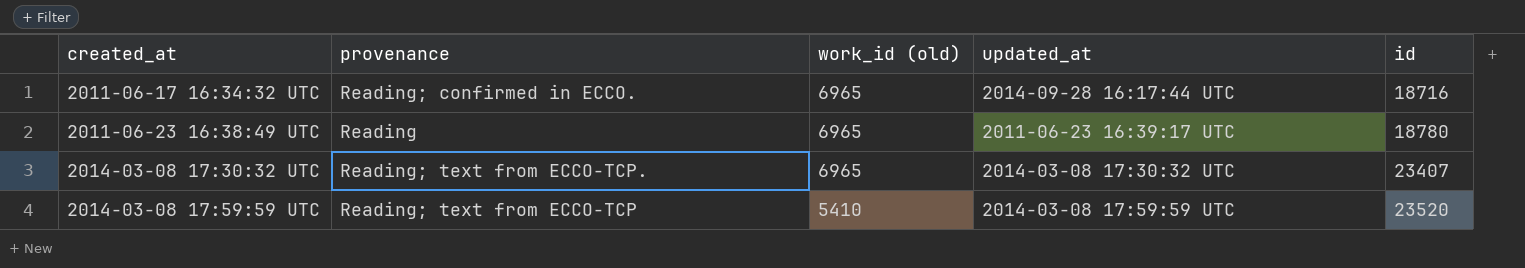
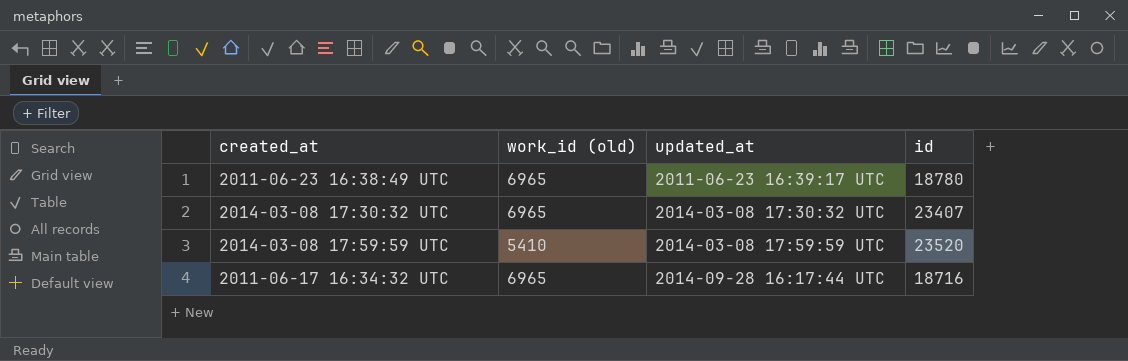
row order: created_at ascending -> updated_at ascending
column provenance | position: 2 -> none

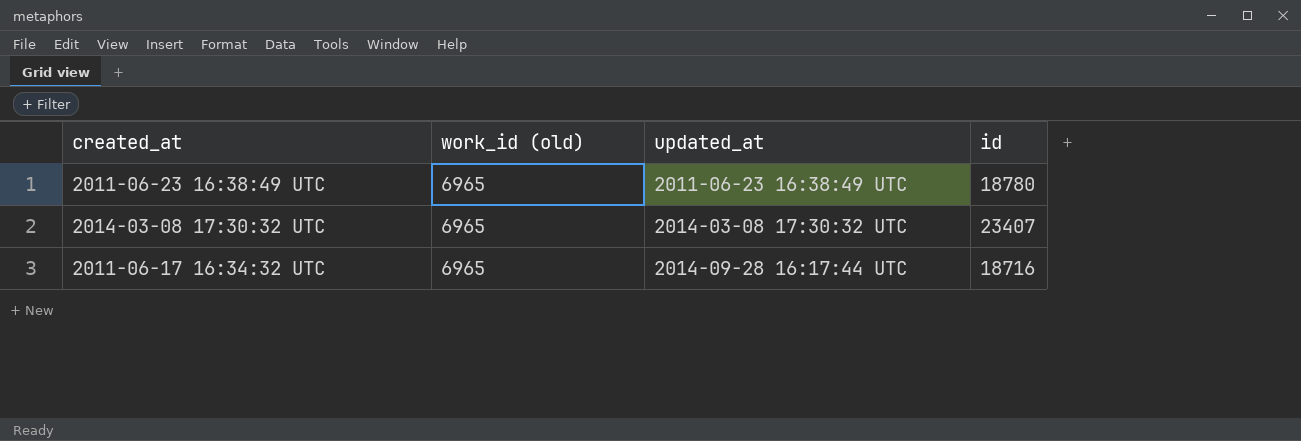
row 2014-03-08 17:59:59 UTC: 5410 | 2014-03-08 17:59:59 UTC | 23520 -> none
2011-06-23 16:38:49 UTC | updated_at: 2011-06-23 16:39:17 UTC -> 2011-06-23 16:38:49 UTC

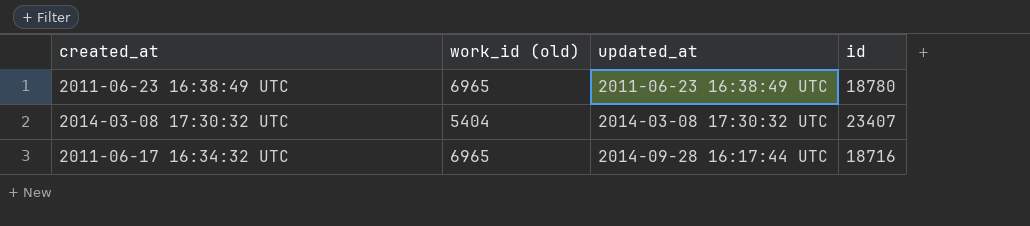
2014-03-08 17:30:32 UTC | work_id (old): 6965 -> 5404

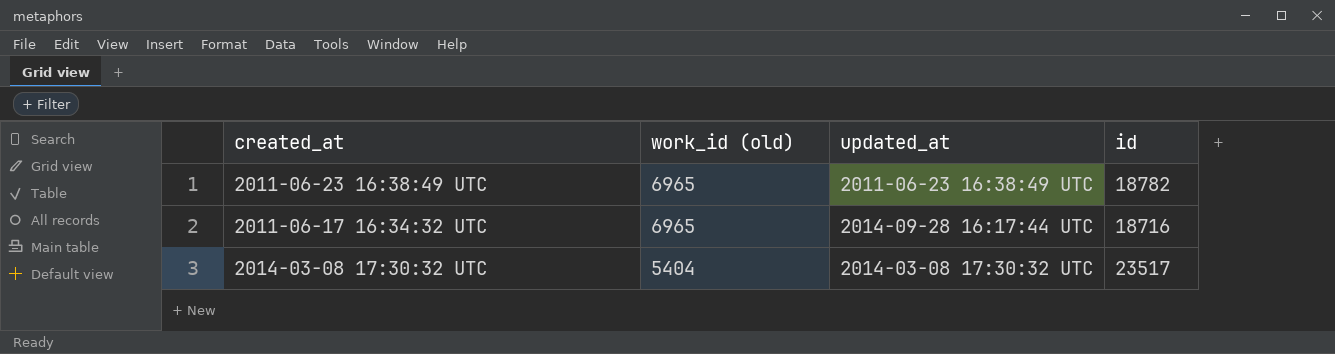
row order: updated_at ascending -> work_id (old) descending
2011-06-23 16:38:49 UTC | id: 18780 -> 18782
2014-03-08 17:30:32 UTC | id: 23407 -> 23517

